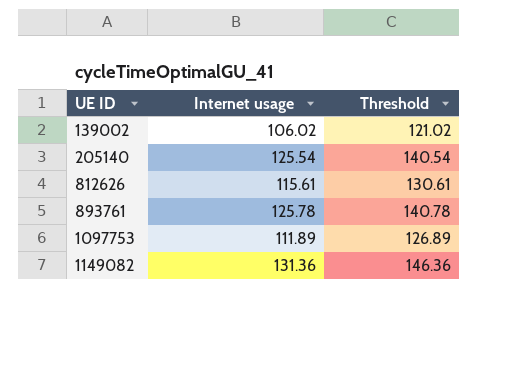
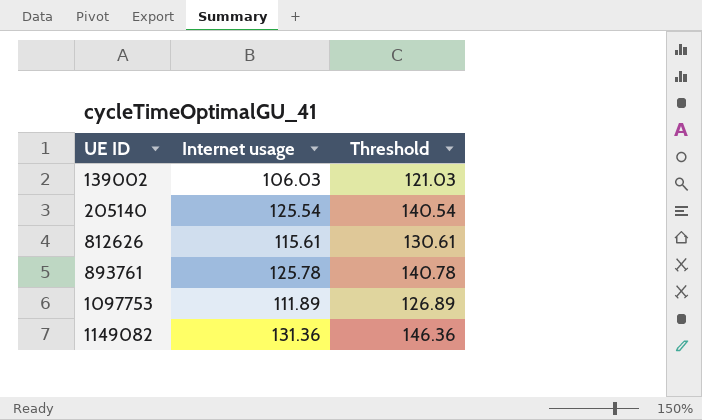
139002 | Internet usage: 106.02 -> 106.03
139002 | Threshold: 121.02 -> 121.03

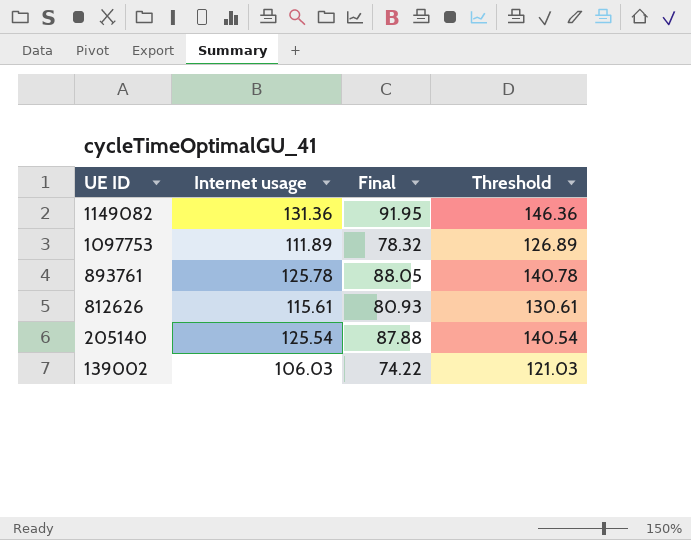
row order: UE ID ascending -> UE ID descending
column Final | formula: none -> [Internet usage] * 0.7

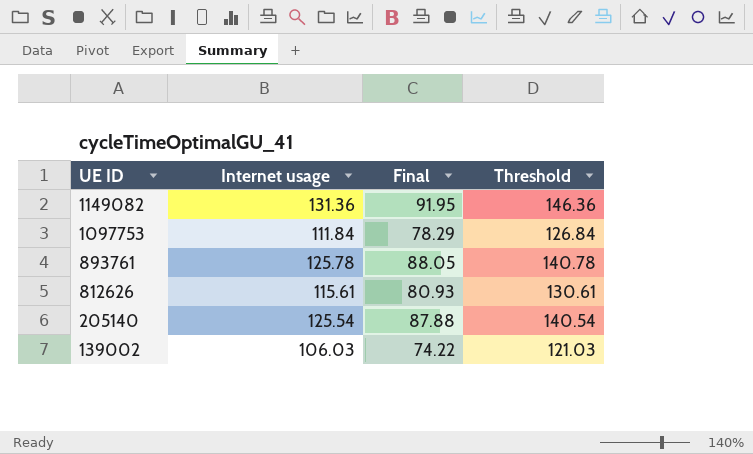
1097753 | Internet usage: 111.89 -> 111.84
1097753 | Final: 78.32 -> 78.29
1097753 | Threshold: 126.89 -> 126.84

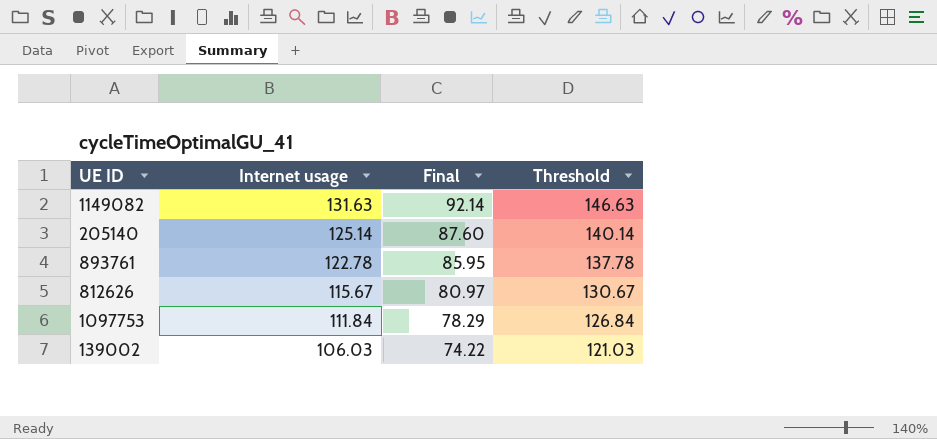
row order: UE ID descending -> Internet usage descending
1149082 | Internet usage: 131.36 -> 131.63
1149082 | Final: 91.95 -> 92.14
1149082 | Threshold: 146.36 -> 146.63
205140 | Internet usage: 125.54 -> 125.14
205140 | Final: 87.88 -> 87.60
205140 | Threshold: 140.54 -> 140.14
893761 | Internet usage: 125.78 -> 122.78
893761 | Final: 88.05 -> 85.95
893761 | Threshold: 140.78 -> 137.78
812626 | Internet usage: 115.61 -> 115.67
812626 | Final: 80.93 -> 80.97
812626 | Threshold: 130.61 -> 130.67

